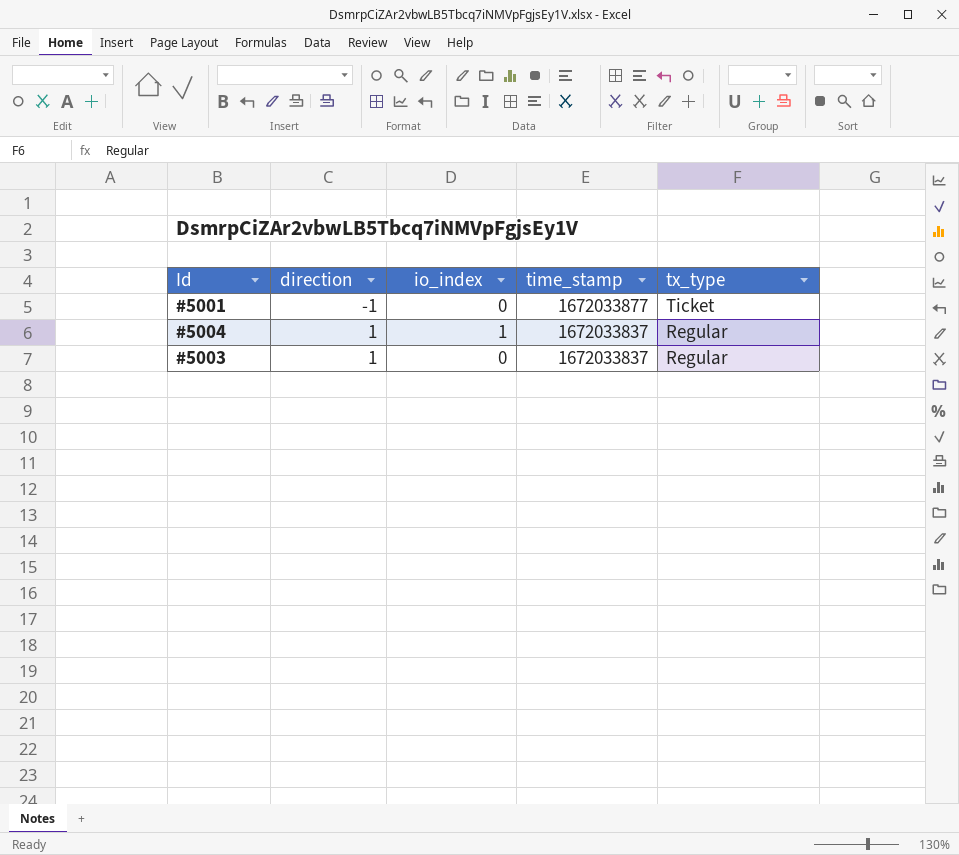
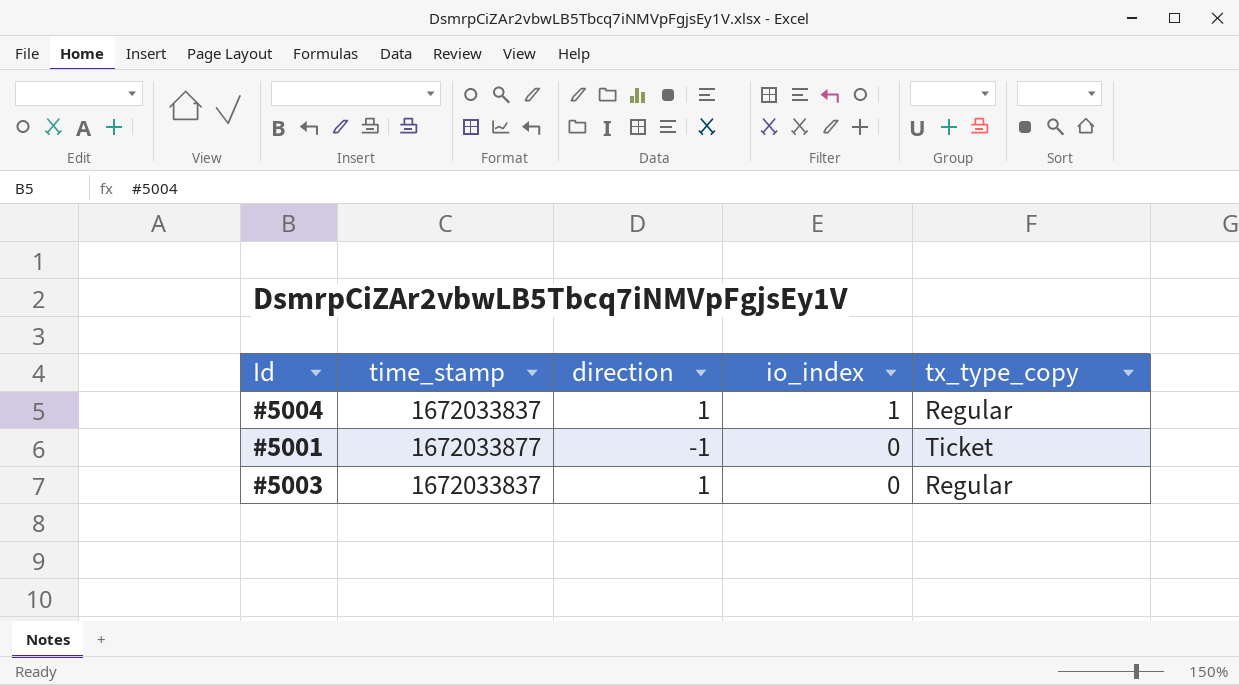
row order: direction ascending -> io_index descending
column time_stamp | position: 4 -> 2
column name: tx_type -> tx_type_copy

